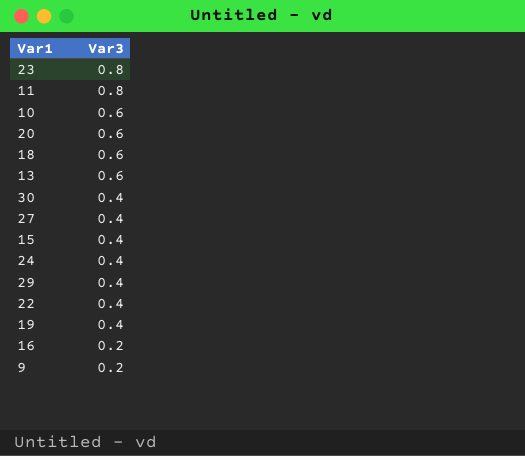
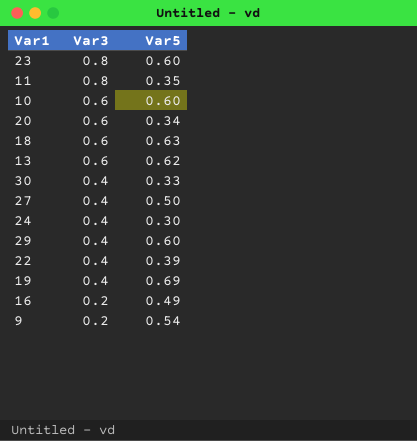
column Var5 | position: none -> 3
row 15: 0.4 -> none

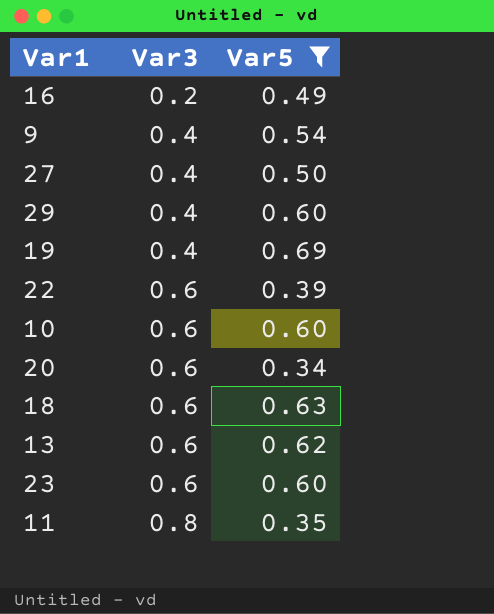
filter: none -> Var5 >= 0.34
row order: Var3 descending -> Var3 ascending
9 | Var3: 0.2 -> 0.4
22 | Var3: 0.4 -> 0.6
23 | Var3: 0.8 -> 0.6

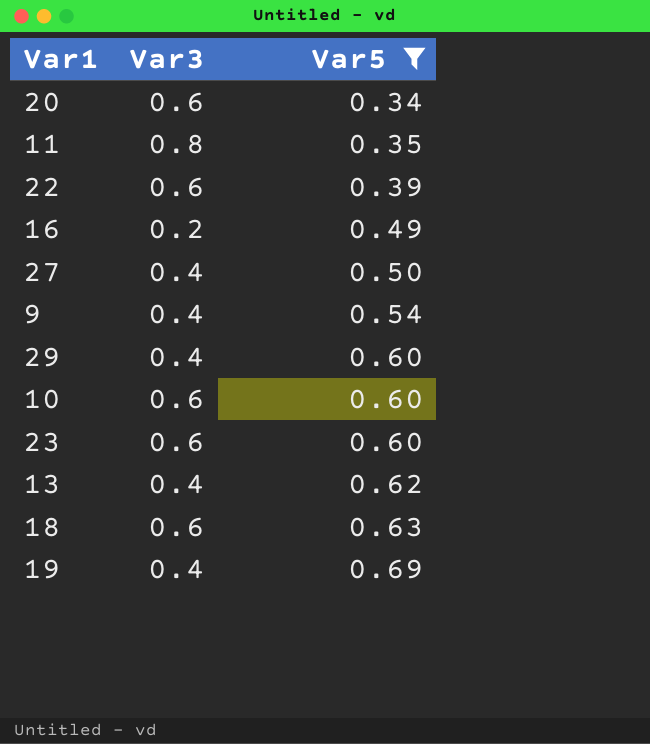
row order: Var3 ascending -> Var5 ascending
13 | Var3: 0.6 -> 0.4

